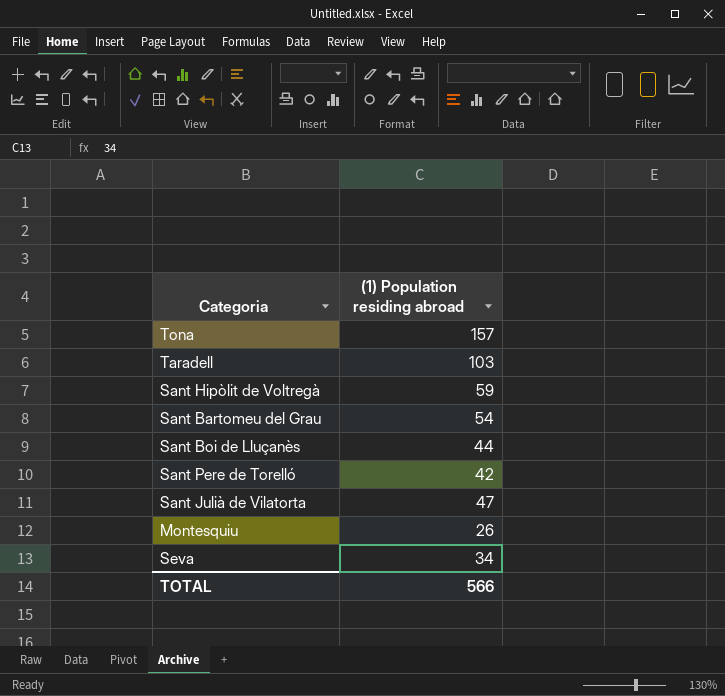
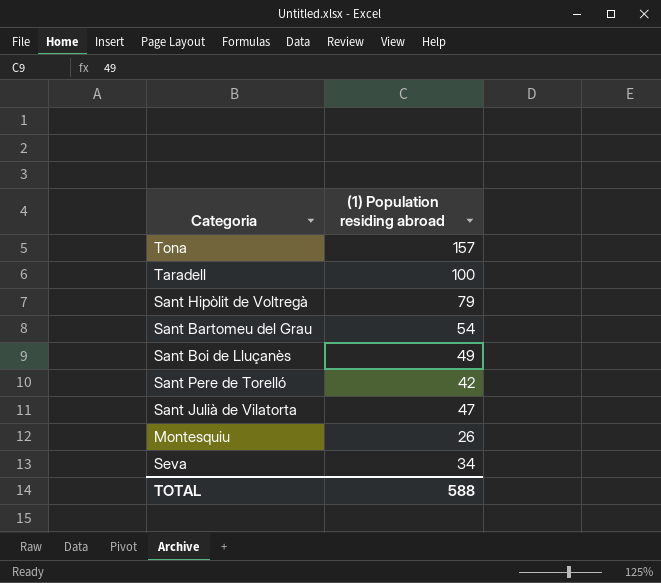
Taradell | (1) Population residing abroad: 103 -> 100
Sant Hipòlit de Voltregà | (1) Population residing abroad: 59 -> 79
Sant Boi de Lluçanès | (1) Population residing abroad: 44 -> 49
TOTAL | (1) Population residing abroad: 566 -> 588

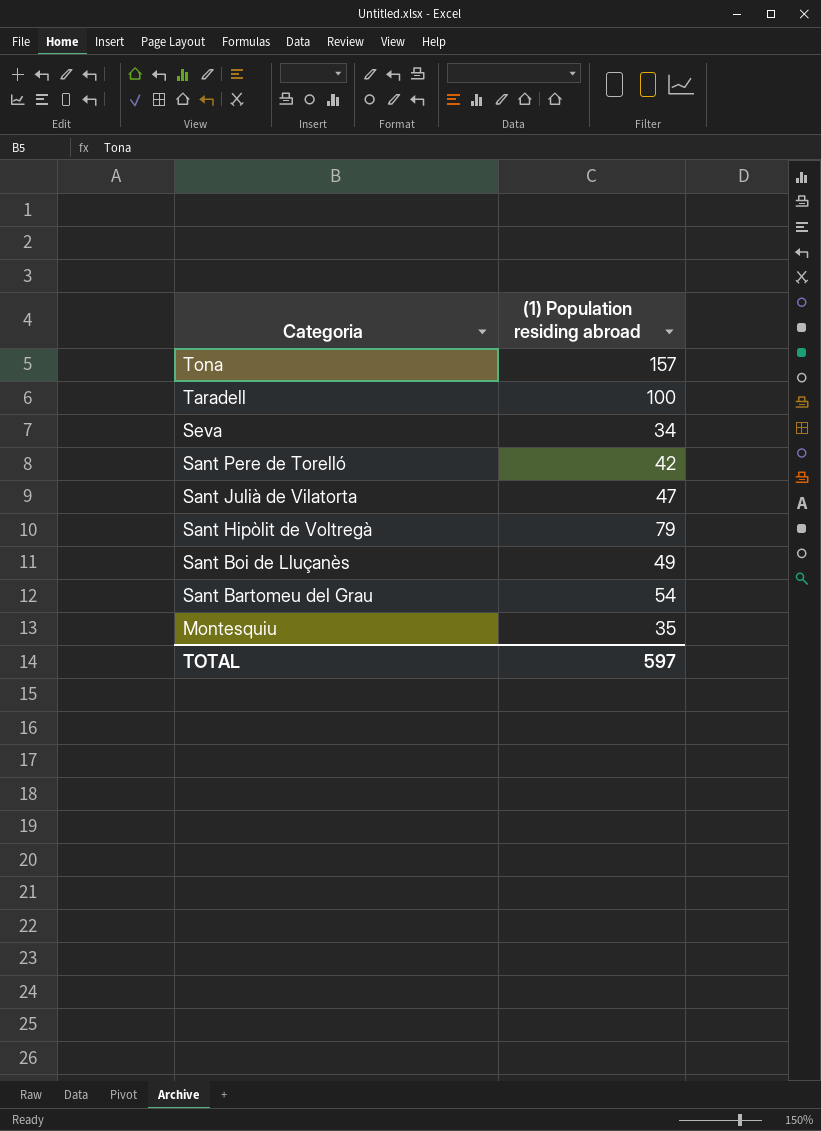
row order: none -> Categoria descending
Montesquiu | (1) Population residing abroad: 26 -> 35
TOTAL | (1) Population residing abroad: 588 -> 597

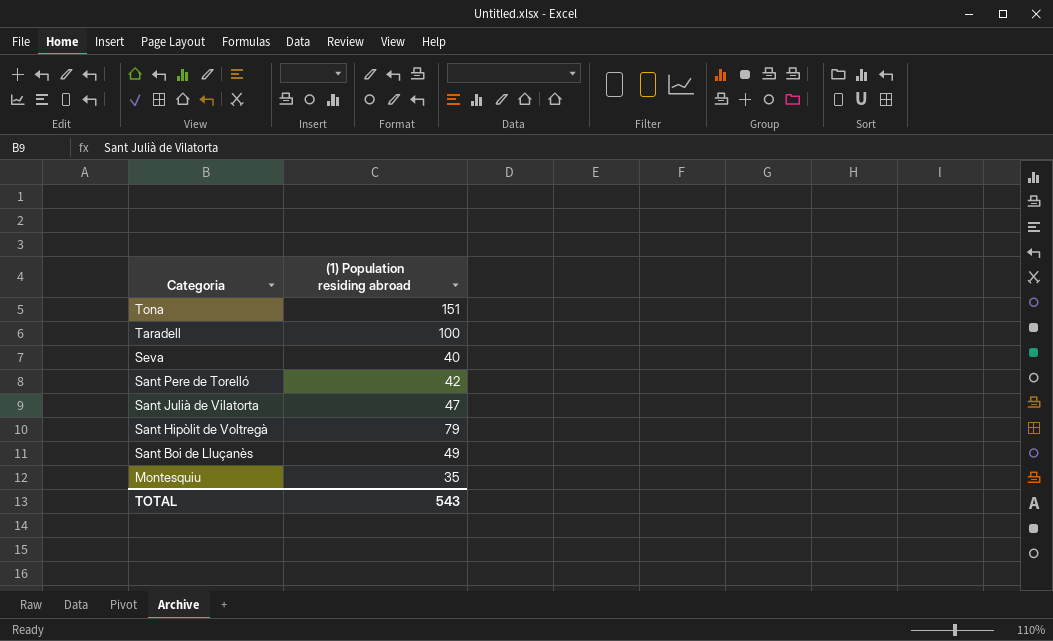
row Sant Bartomeu del Grau: 54 -> none
Tona | (1) Population residing abroad: 157 -> 151
Seva | (1) Population residing abroad: 34 -> 40
TOTAL | (1) Population residing abroad: 597 -> 543

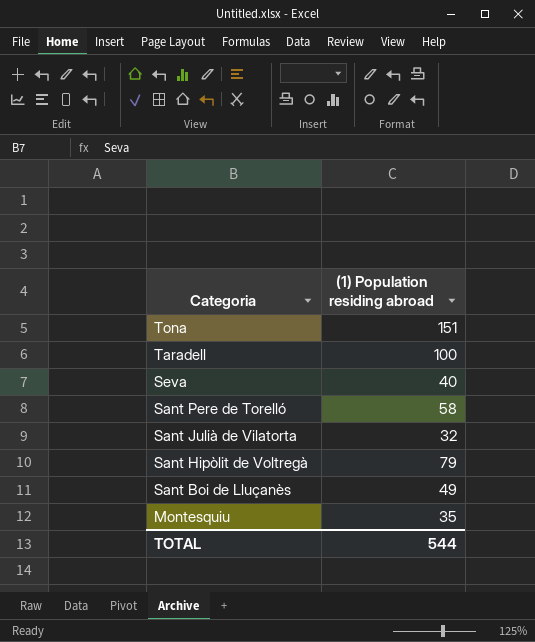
Sant Pere de Torelló | (1) Population residing abroad: 42 -> 58
Sant Julià de Vilatorta | (1) Population residing abroad: 47 -> 32
TOTAL | (1) Population residing abroad: 543 -> 544

